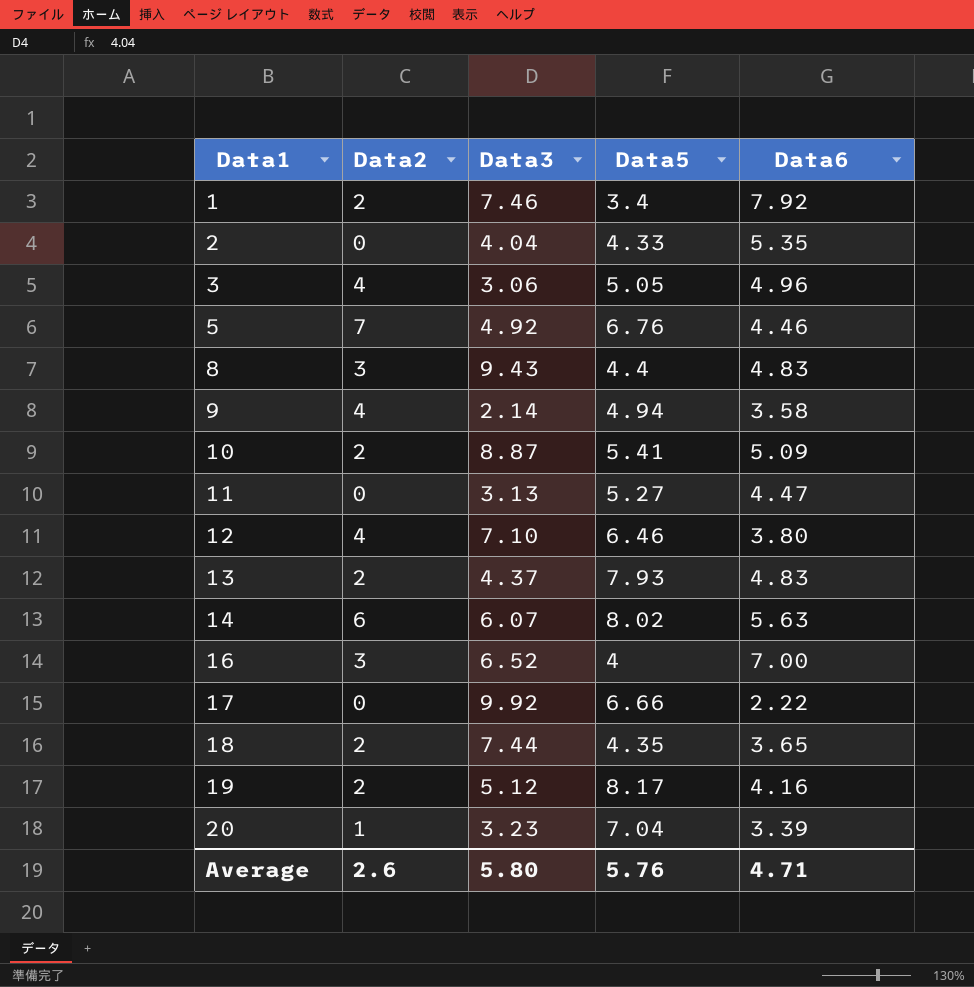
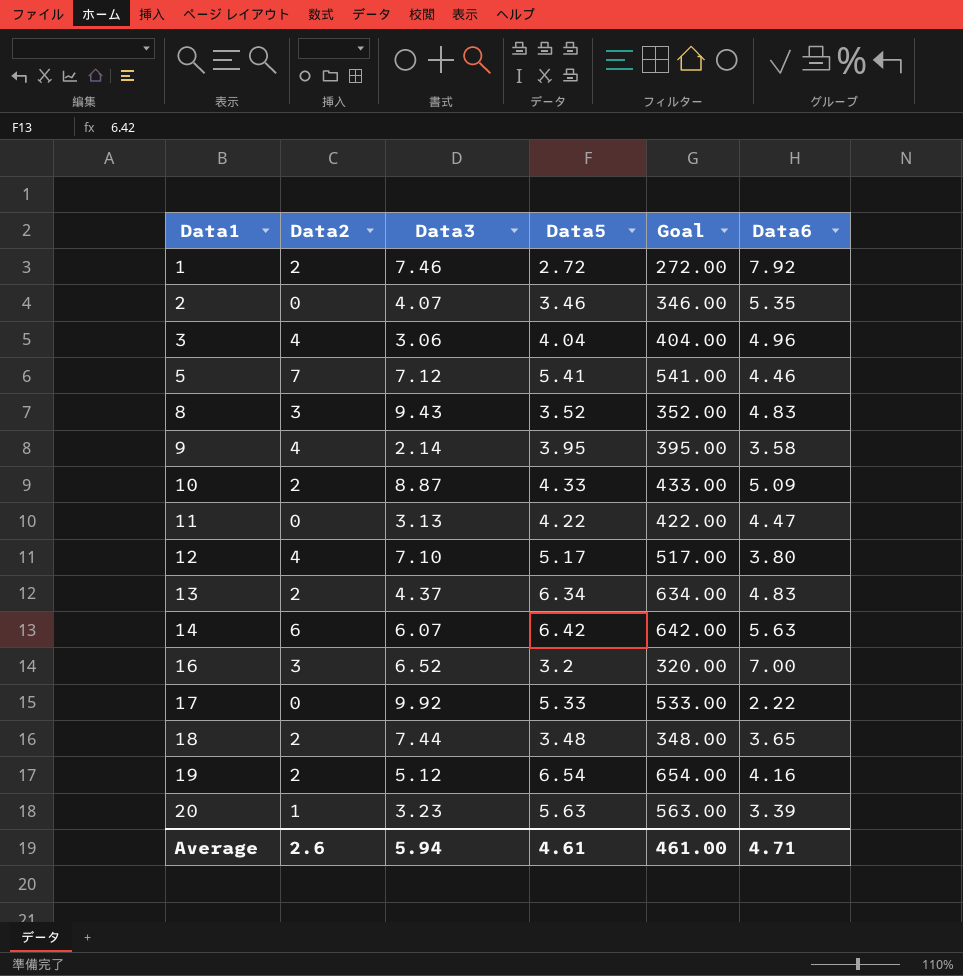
column Goal | formula: none -> [Data5] * 100
1 | Data5: 3.4 -> 2.72
2 | Data3: 4.04 -> 4.07
2 | Data5: 4.33 -> 3.46
3 | Data5: 5.05 -> 4.04
5 | Data3: 4.92 -> 7.12
5 | Data5: 6.76 -> 5.41
8 | Data5: 4.4 -> 3.52
9 | Data5: 4.94 -> 3.95
10 | Data5: 5.41 -> 4.33
11 | Data5: 5.27 -> 4.22
12 | Data5: 6.46 -> 5.17
13 | Data5: 7.93 -> 6.34
14 | Data5: 8.02 -> 6.42
16 | Data5: 4 -> 3.2
17 | Data5: 6.66 -> 5.33
18 | Data5: 4.35 -> 3.48
19 | Data5: 8.17 -> 6.54
20 | Data5: 7.04 -> 5.63
Average | Data3: 5.80 -> 5.94
Average | Data5: 5.76 -> 4.61

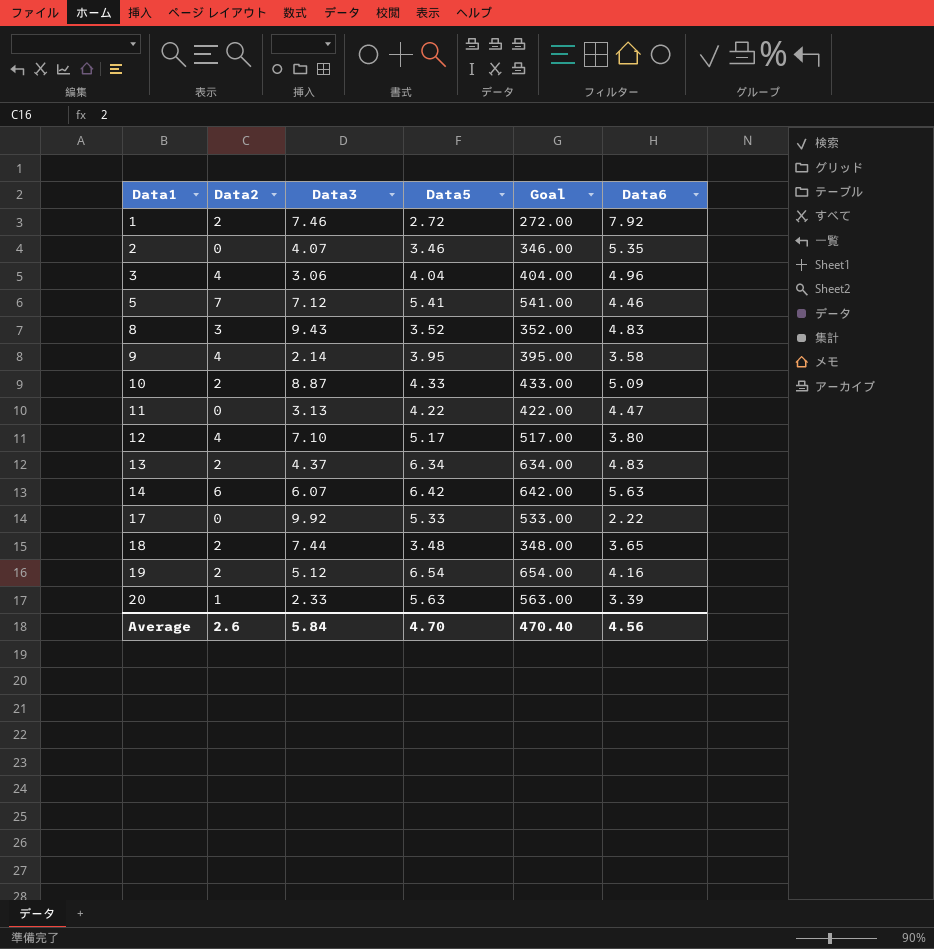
row 16: 3 | 6.52 | 3.2 | 320.00 | 7.00 -> none
20 | Data3: 3.23 -> 2.33
Average | Data3: 5.94 -> 5.84
Average | Data5: 4.61 -> 4.70
Average | Goal: 461.00 -> 470.40
Average | Data6: 4.71 -> 4.56

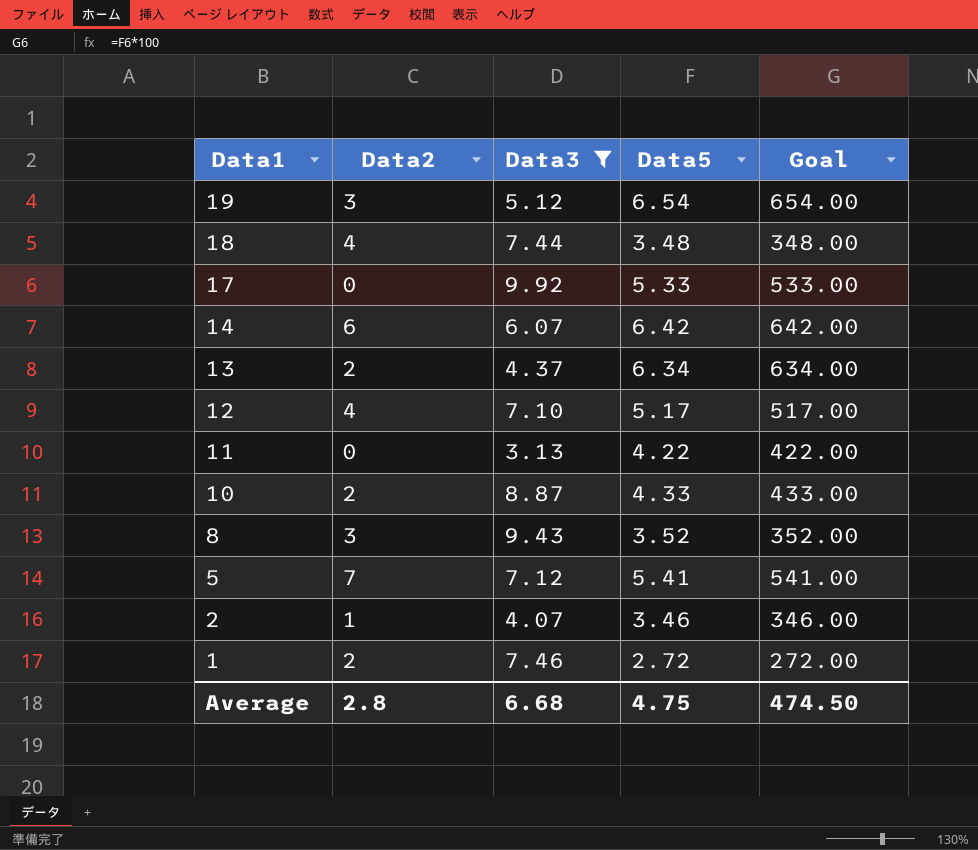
filter: none -> Data3 >= 3.13
row order: Data1 ascending -> Data1 descending
column Data6 | position: 6 -> none
19 | Data2: 2 -> 3
18 | Data2: 2 -> 4
2 | Data2: 0 -> 1
Average | Data2: 2.6 -> 2.8
Average | Data3: 5.84 -> 6.68
Average | Data5: 4.70 -> 4.75
Average | Goal: 470.40 -> 474.50

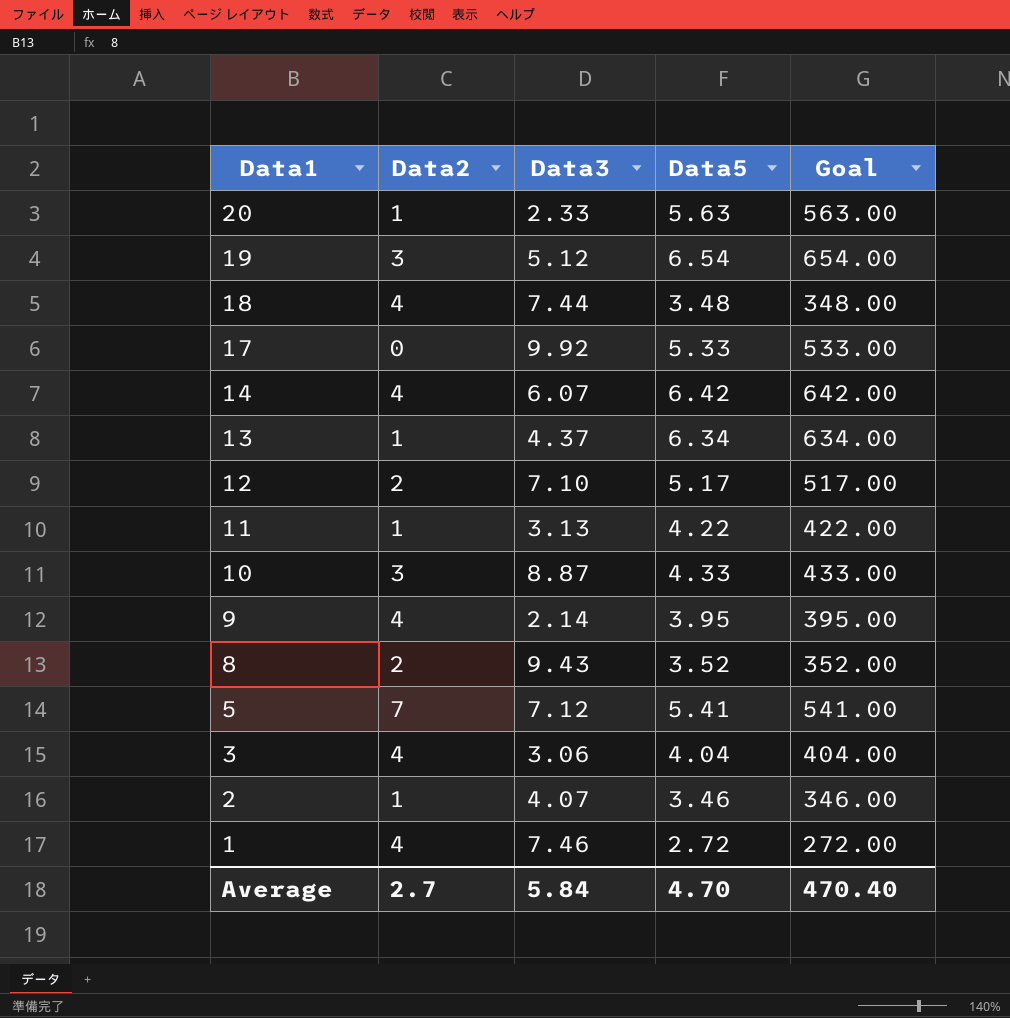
filter: Data3 >= 3.13 -> none
14 | Data2: 6 -> 4
13 | Data2: 2 -> 1
12 | Data2: 4 -> 2
11 | Data2: 0 -> 1
10 | Data2: 2 -> 3
8 | Data2: 3 -> 2
1 | Data2: 2 -> 4
Average | Data2: 2.8 -> 2.7
Average | Data3: 6.68 -> 5.84
Average | Data5: 4.75 -> 4.70
Average | Goal: 474.50 -> 470.40

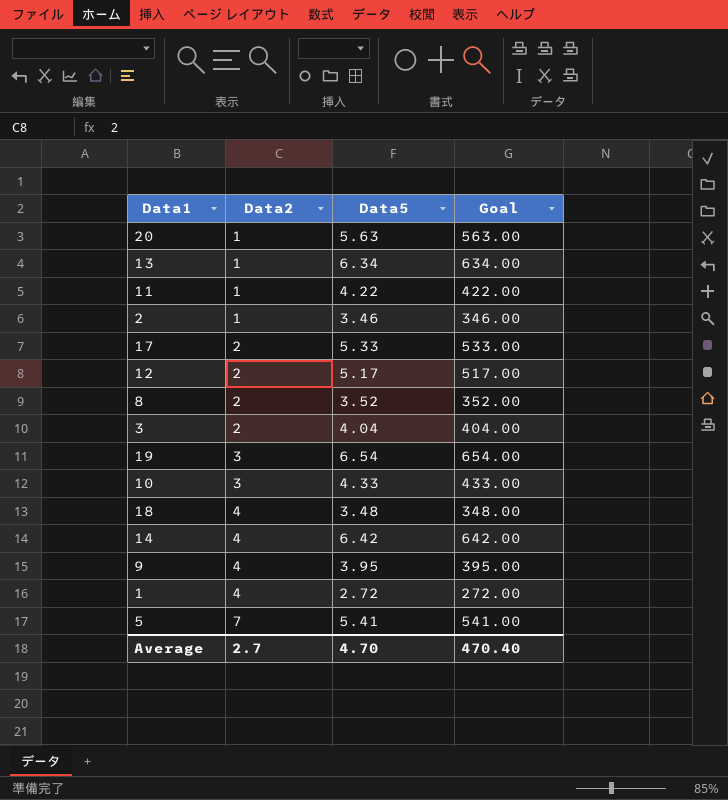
row order: Data1 descending -> Data2 ascending
column Data3 | position: 3 -> none
17 | Data2: 0 -> 2
3 | Data2: 4 -> 2

